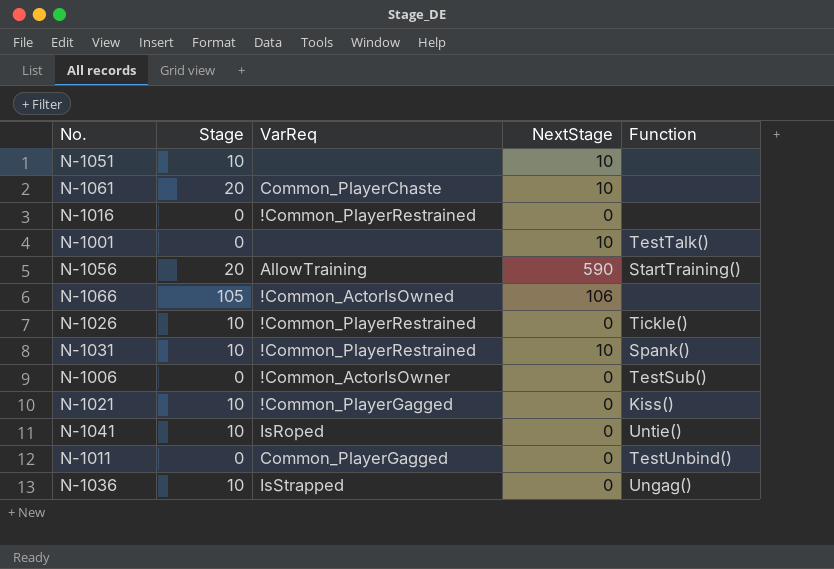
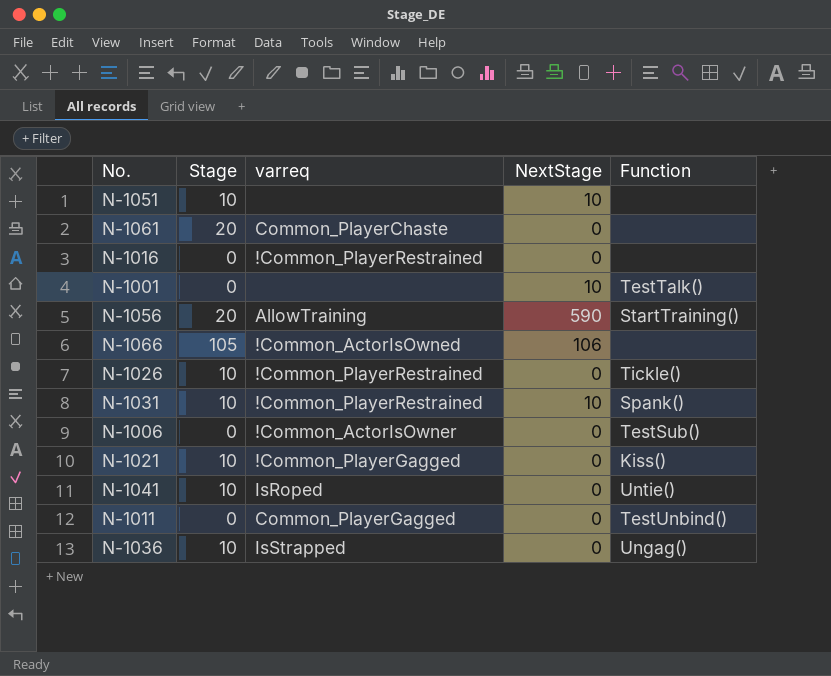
column name: VarReq -> varreq
N-1061 | NextStage: 10 -> 0

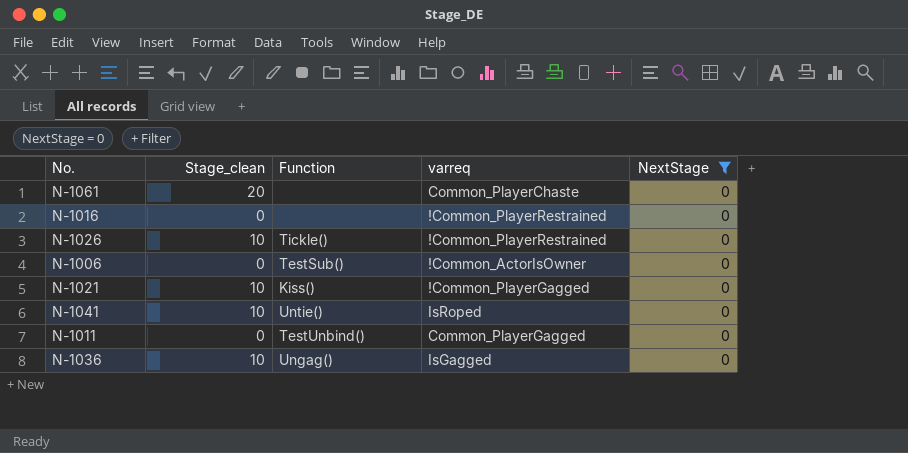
filter: none -> NextStage = 0
column name: Stage -> Stage_clean
column Function | position: 5 -> 3
N-1036 | varreq: IsStrapped -> IsGagged

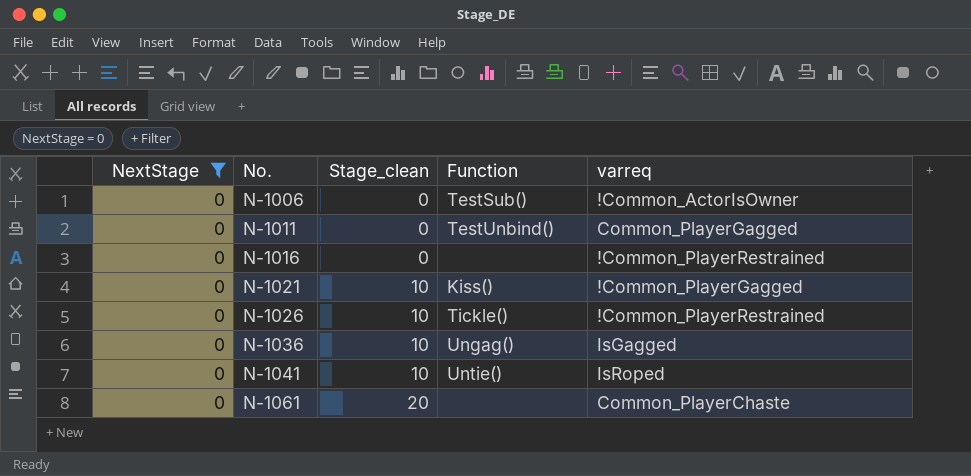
row order: none -> No. ascending
column NextStage | position: 5 -> 1

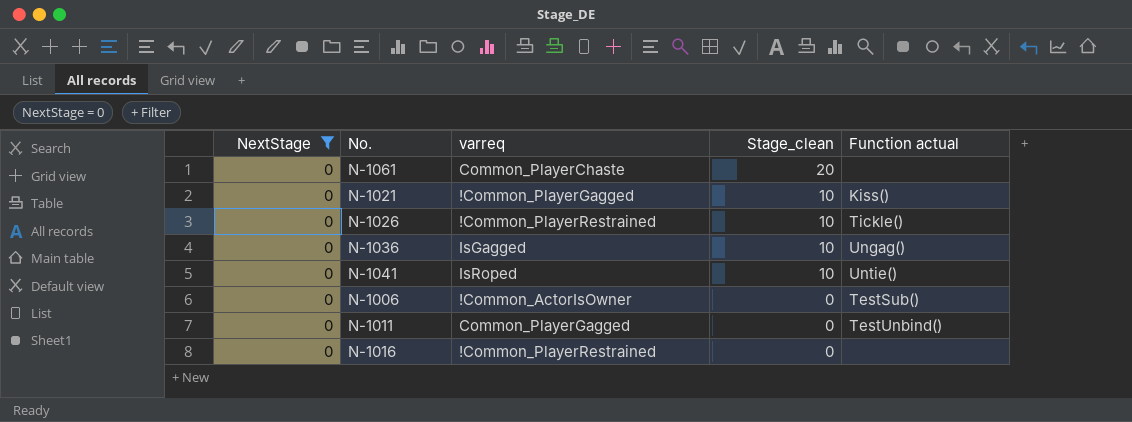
row order: No. ascending -> Stage_clean descending
column varreq | position: 5 -> 3
column name: Function -> Function actual

